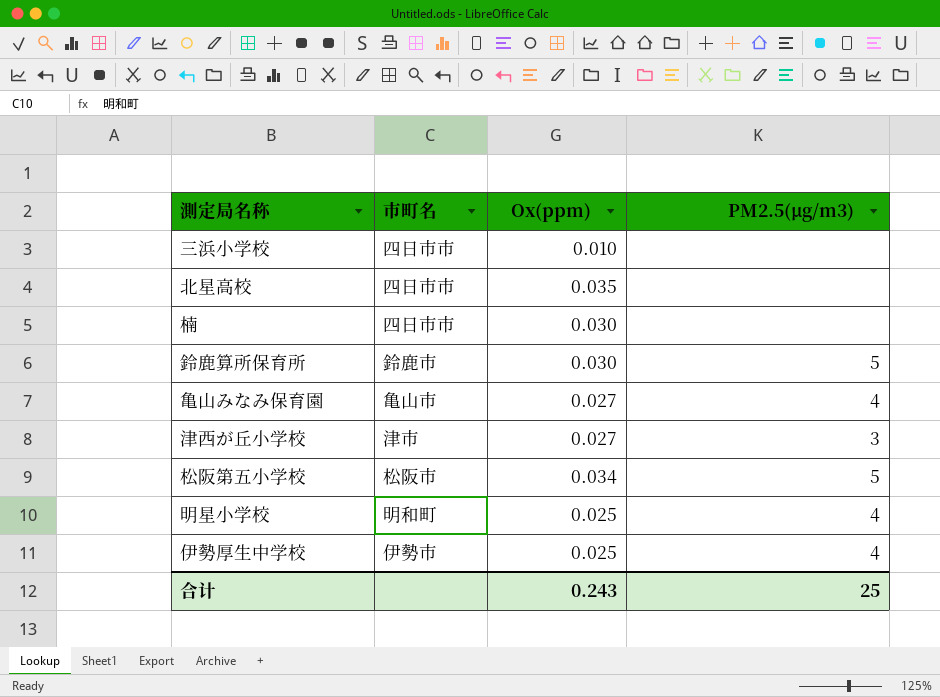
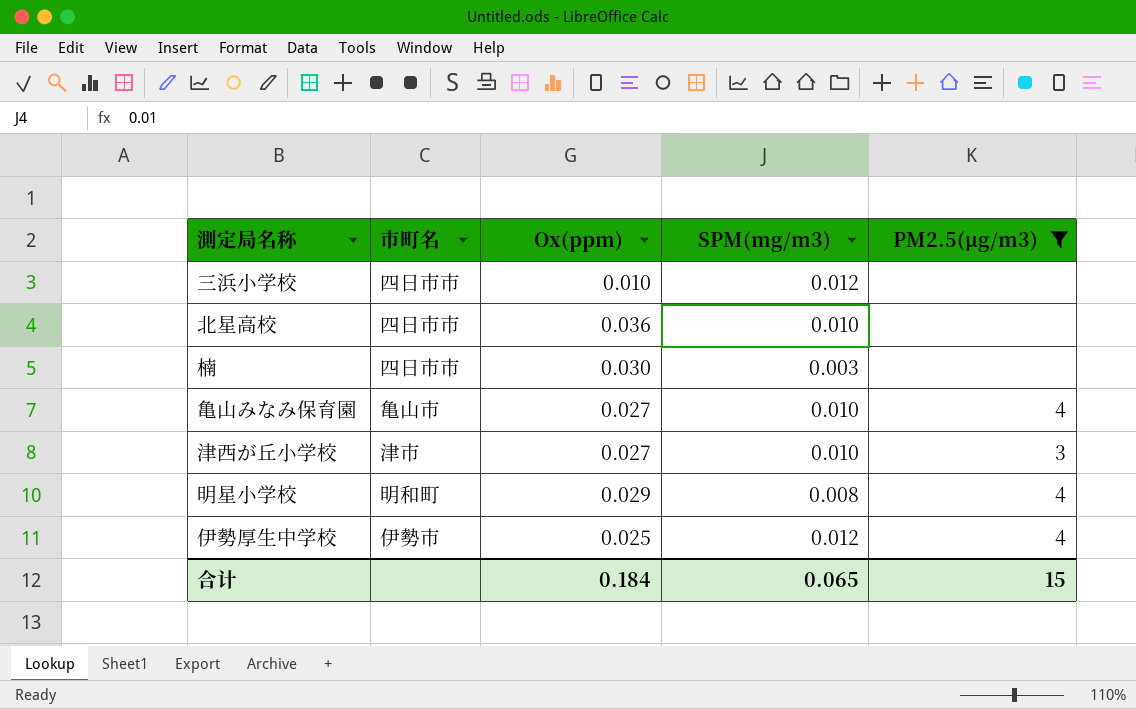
filter: none -> PM2.5(μg/m3) != 5
column SPM(mg/m3) | position: none -> 4
北星高校 | Ox(ppm): 0.035 -> 0.036
明星小学校 | Ox(ppm): 0.025 -> 0.029
合计 | Ox(ppm): 0.243 -> 0.184
合计 | PM2.5(μg/m3): 25 -> 15

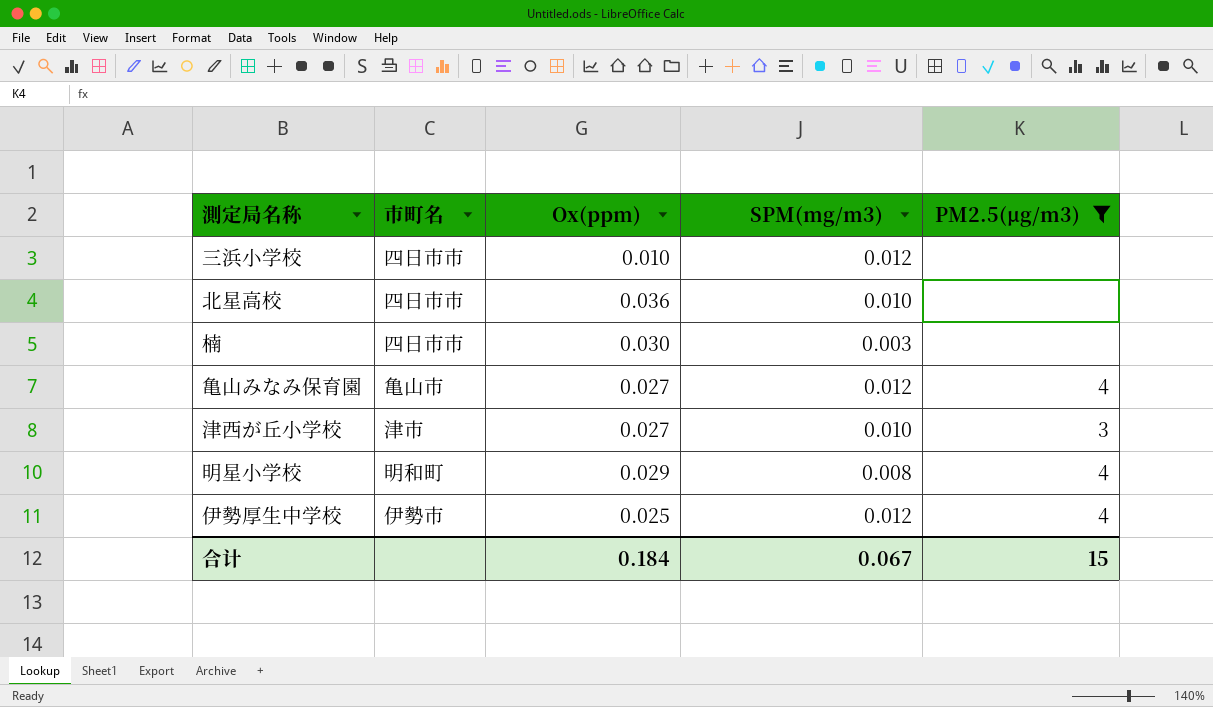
亀山みなみ保育園 | SPM(mg/m3): 0.010 -> 0.012
合计 | SPM(mg/m3): 0.065 -> 0.067

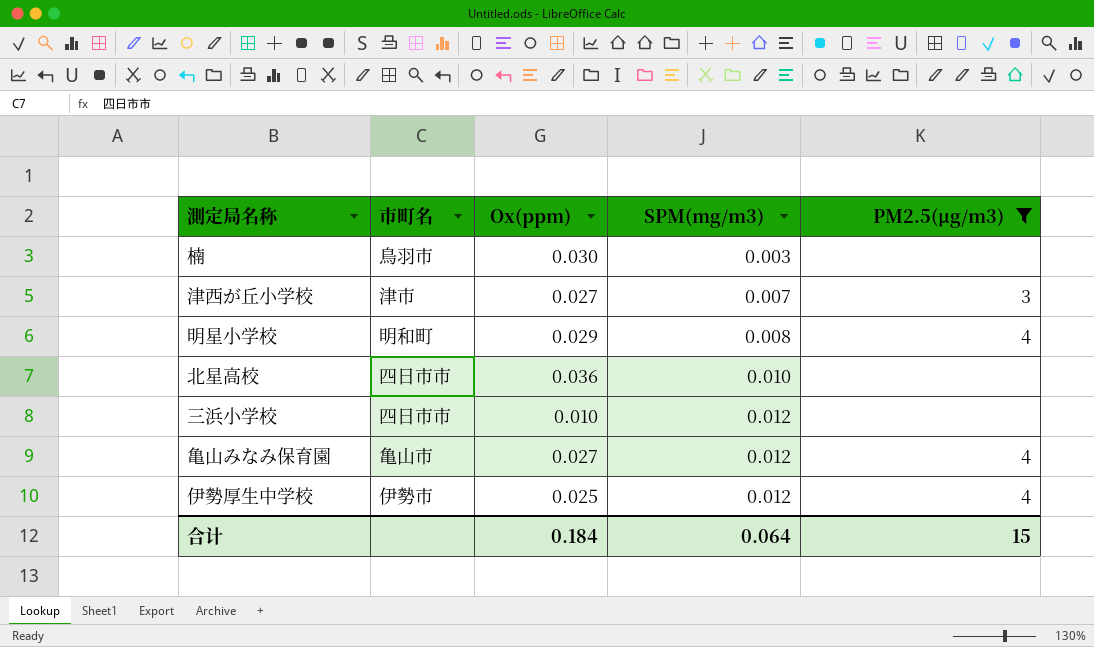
row order: none -> SPM(mg/m3) ascending
楠 | 市町名: 四日市市 -> 鳥羽市
津西が丘小学校 | SPM(mg/m3): 0.010 -> 0.007
合计 | SPM(mg/m3): 0.067 -> 0.064

